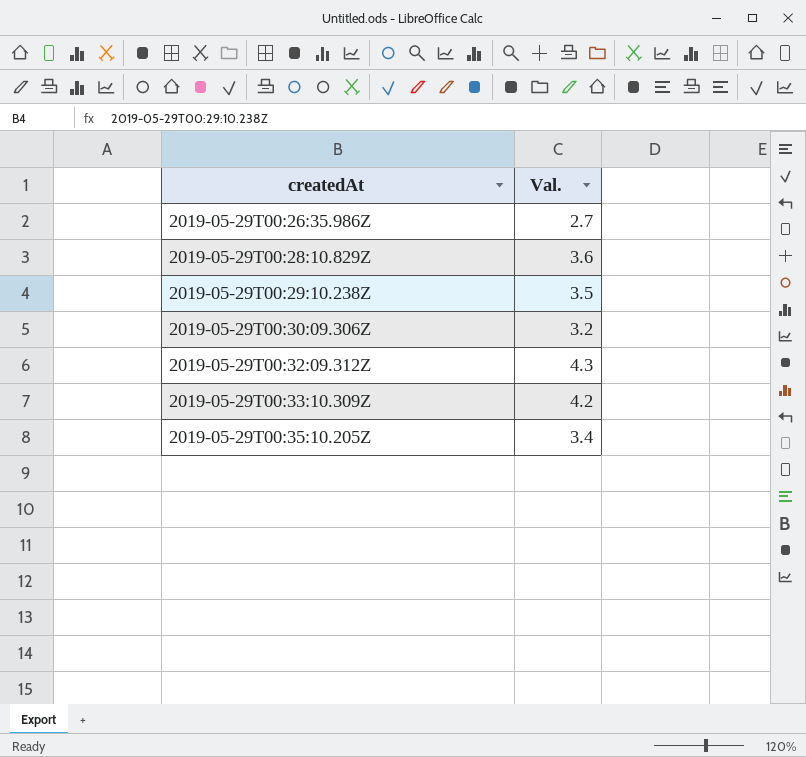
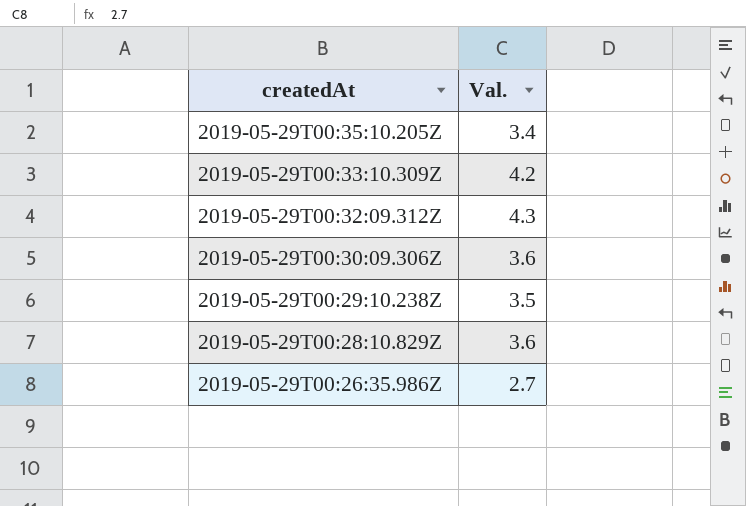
row order: createdAt ascending -> createdAt descending
2019-05-29T00:30:09.306Z | Val.: 3.2 -> 3.6

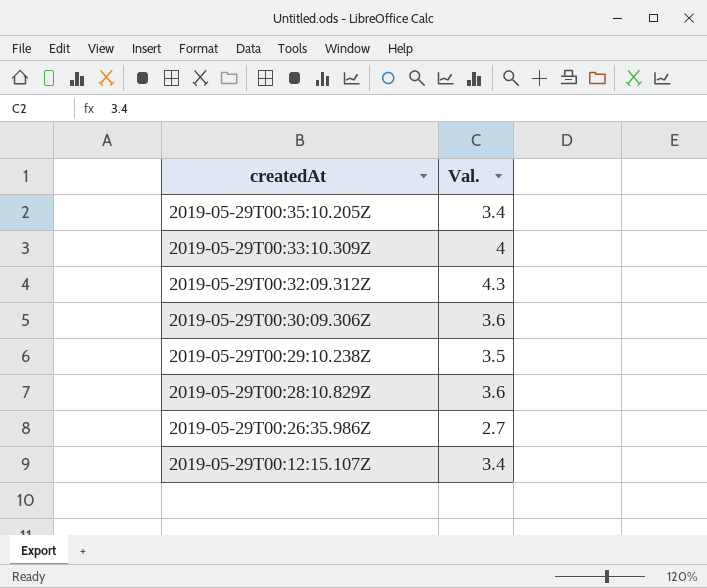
2019-05-29T00:33:10.309Z | Val.: 4.2 -> 4
row 2019-05-29T00:12:15.107Z: none -> 3.4

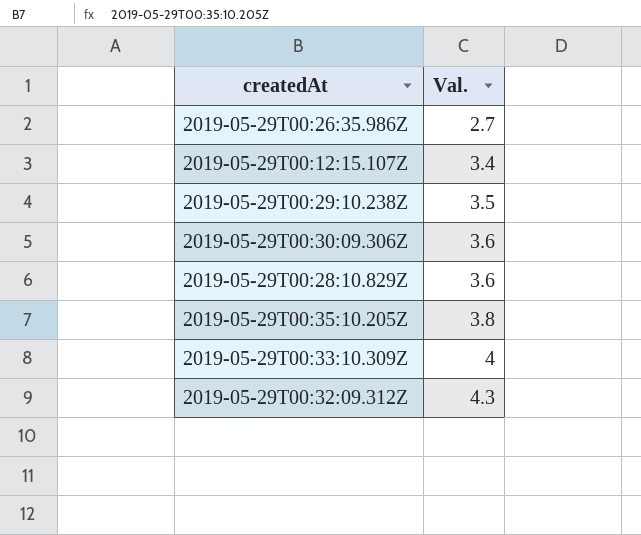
row order: createdAt descending -> Val. ascending
2019-05-29T00:35:10.205Z | Val.: 3.4 -> 3.8

